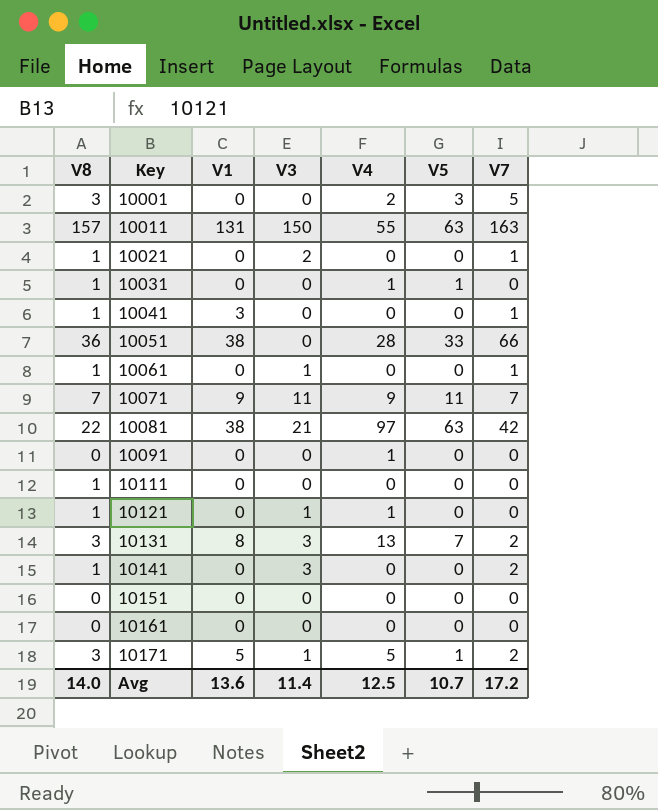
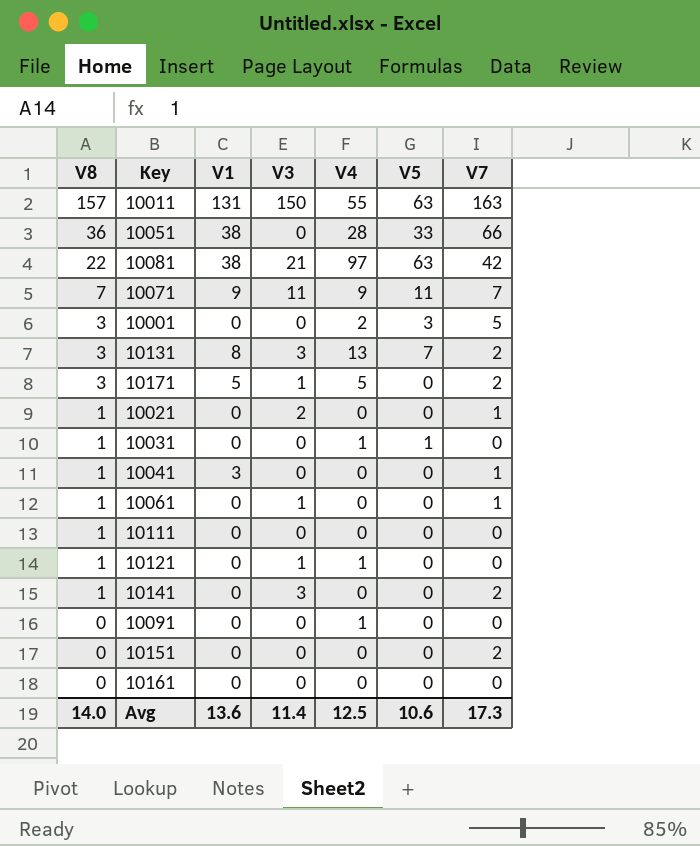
row order: Key ascending -> V8 descending
10171 | V5: 1 -> 0
10151 | V7: 0 -> 2
Avg | V5: 10.7 -> 10.6
Avg | V7: 17.2 -> 17.3

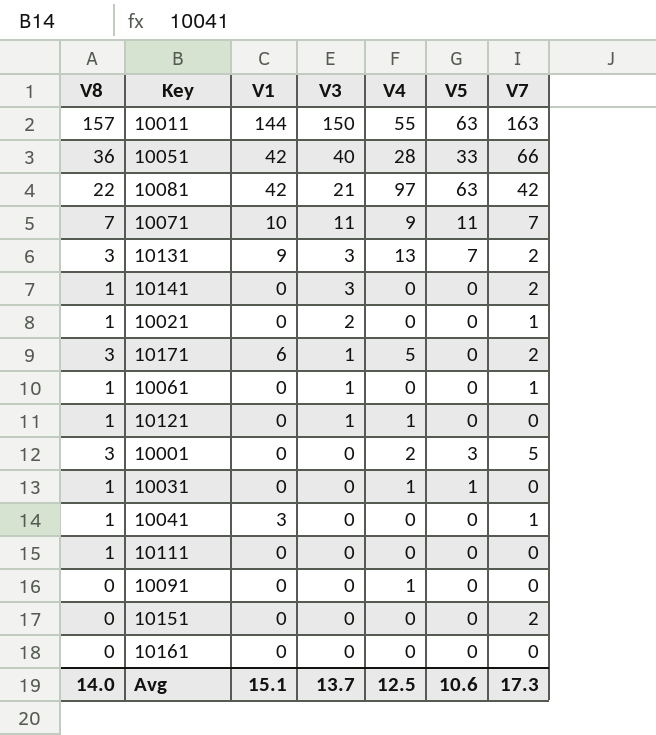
row order: V8 descending -> V3 descending
10011 | V1: 131 -> 144
10051 | V1: 38 -> 42
10051 | V3: 0 -> 40
10081 | V1: 38 -> 42
10071 | V1: 9 -> 10
10131 | V1: 8 -> 9
10171 | V1: 5 -> 6
Avg | V1: 13.6 -> 15.1
Avg | V3: 11.4 -> 13.7

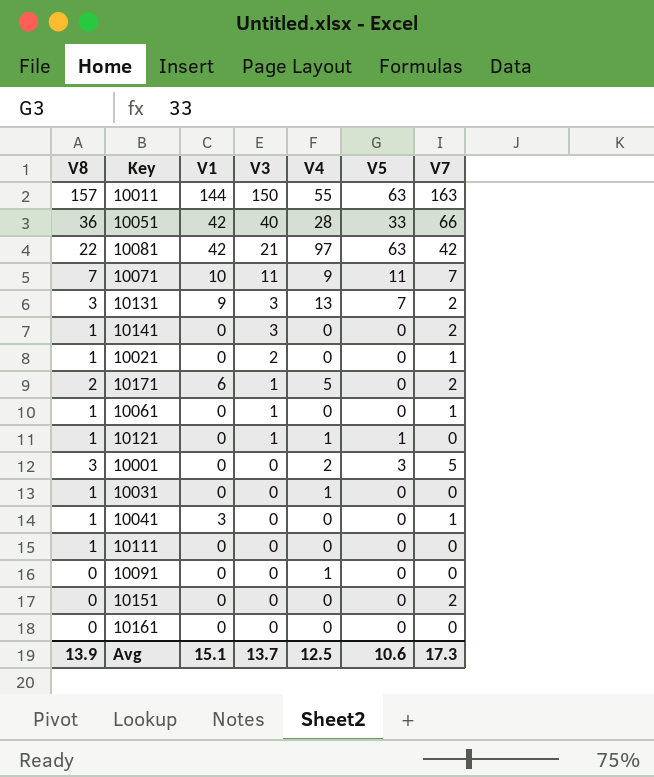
10171 | V8: 3 -> 2
10121 | V5: 0 -> 1
10031 | V5: 1 -> 0
Avg | V8: 14.0 -> 13.9

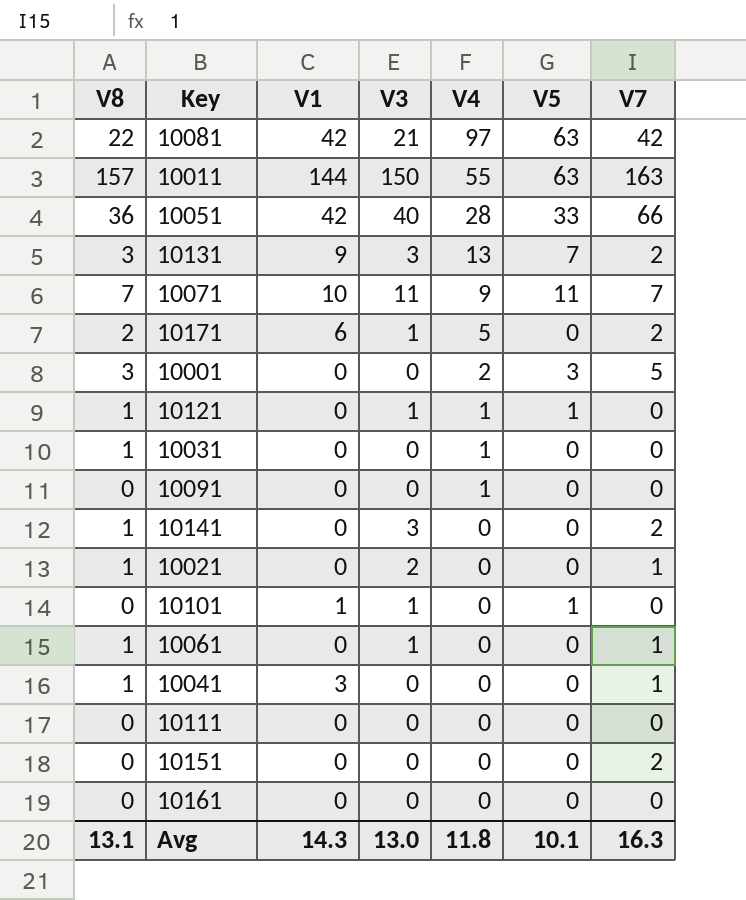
row order: V3 descending -> V4 descending
row 10101: none -> 0 | 1 | 1 | 0 | 1 | 0
10111 | V8: 1 -> 0
Avg | V8: 13.9 -> 13.1
Avg | V1: 15.1 -> 14.3
Avg | V3: 13.7 -> 13.0
Avg | V4: 12.5 -> 11.8
Avg | V5: 10.6 -> 10.1
Avg | V7: 17.3 -> 16.3

